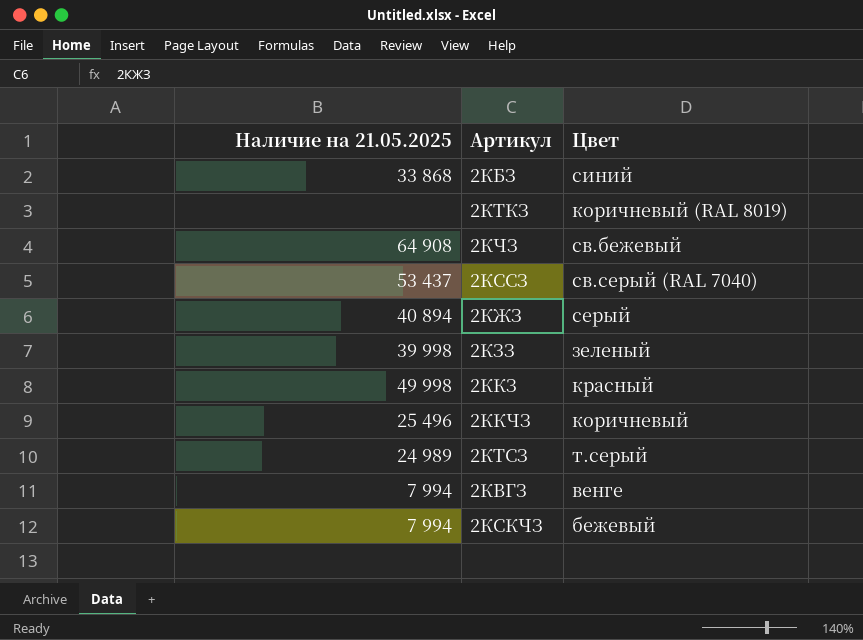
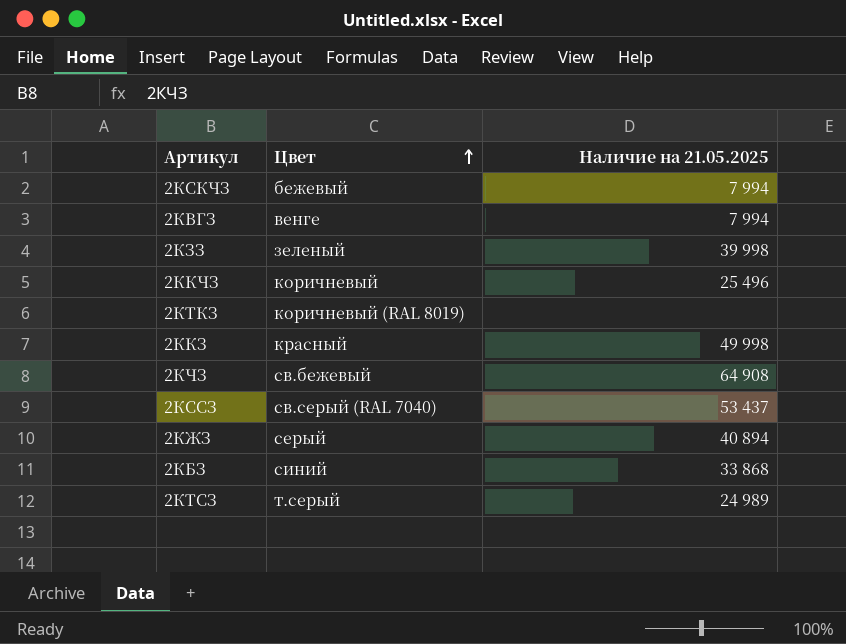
row order: none -> Цвет ascending
column Наличие на 21.05.2025 | position: 1 -> 3

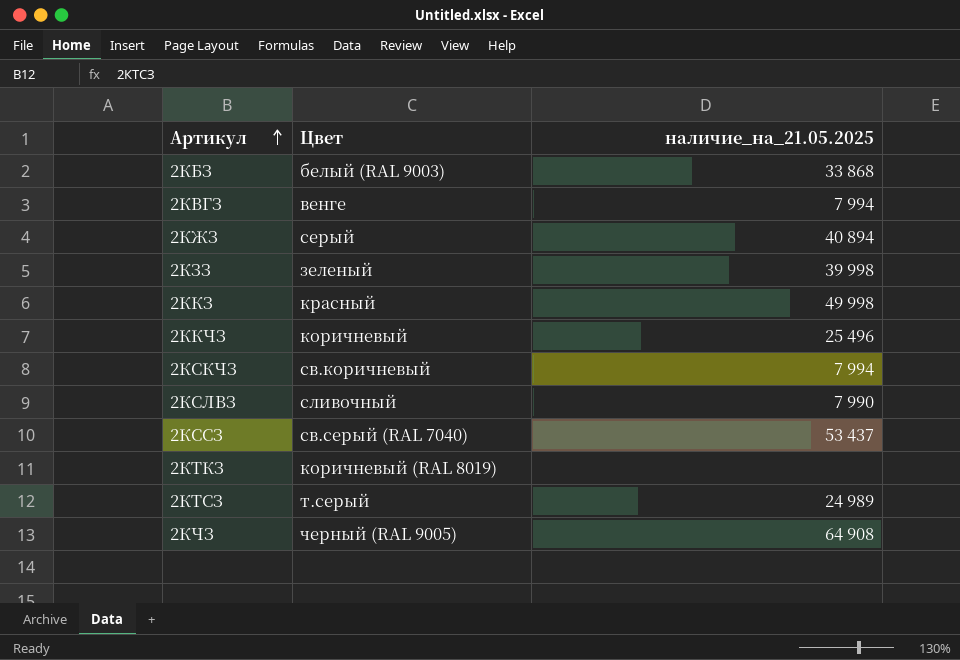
row order: Цвет ascending -> Артикул ascending
column name: Наличие на 21.05.2025 -> наличие_на_21.05.2025
2КБЗ | Цвет: синий -> белый (RAL 9003)
2КСКЧЗ | Цвет: бежевый -> св.коричневый
row 2КСЛВЗ: none -> сливочный | 7 990
2КЧЗ | Цвет: св.бежевый -> черный (RAL 9005)

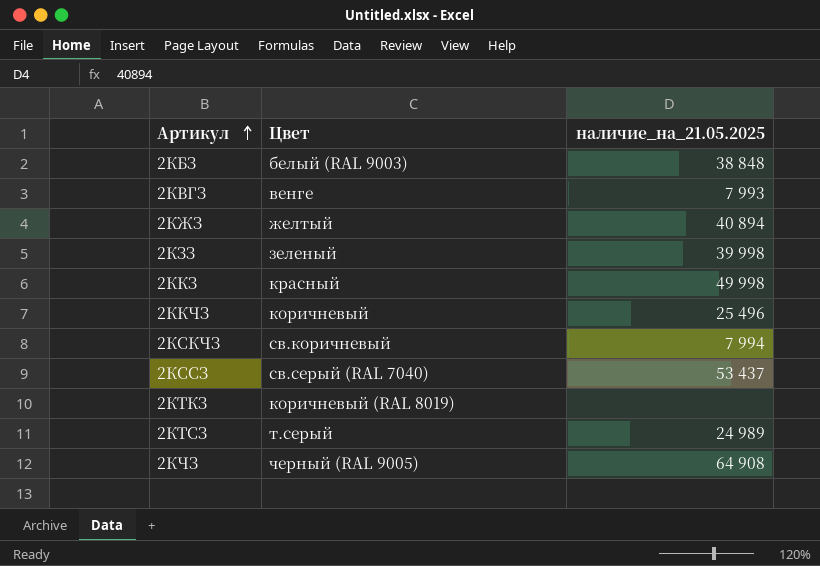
row 2КСЛВЗ: сливочный | 7 990 -> none
2КБЗ | наличие_на_21.05.2025: 33 868 -> 38 848
2КВГЗ | наличие_на_21.05.2025: 7 994 -> 7 993
2КЖЗ | Цвет: серый -> желтый

